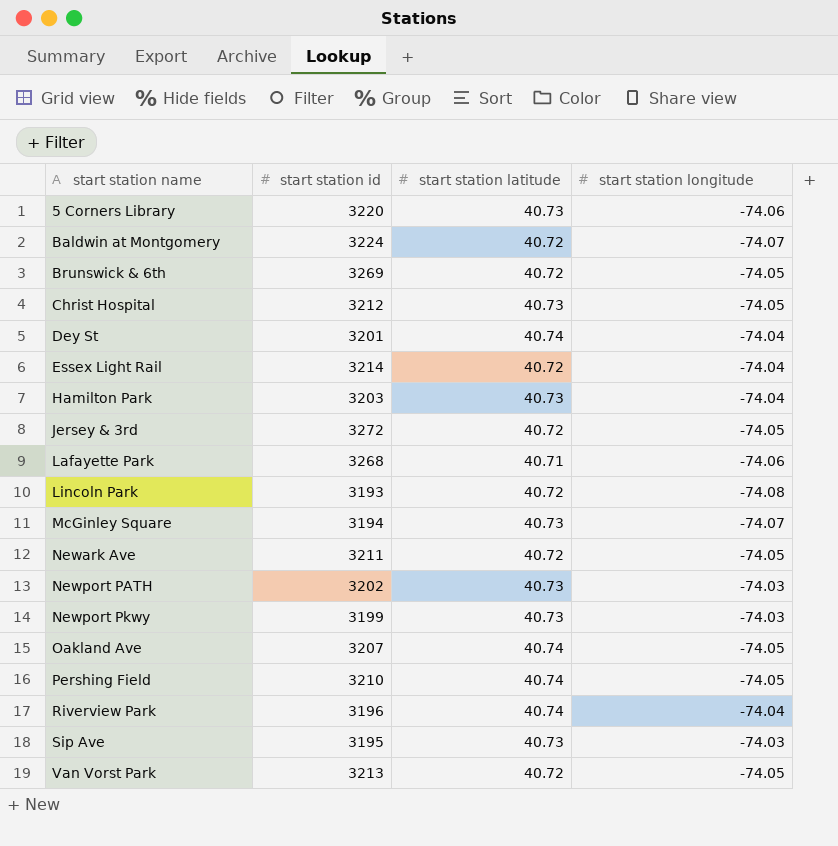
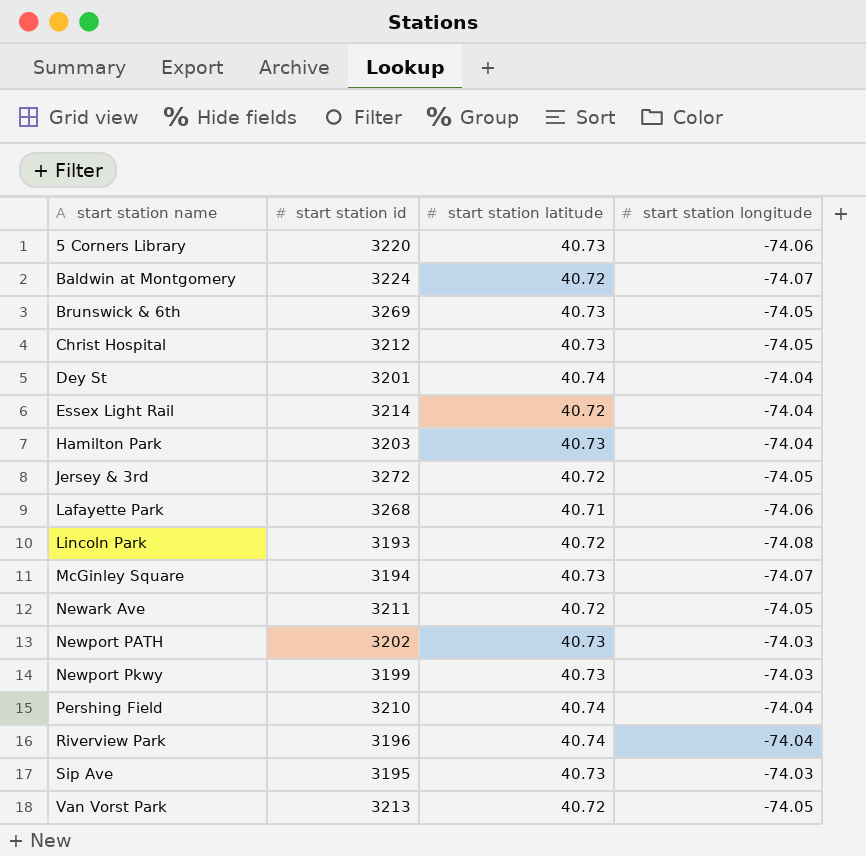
row Oakland Ave: 3207 | 40.74 | -74.05 -> none
Brunswick & 6th | start station latitude: 40.72 -> 40.73
Pershing Field | start station longitude: -74.05 -> -74.04

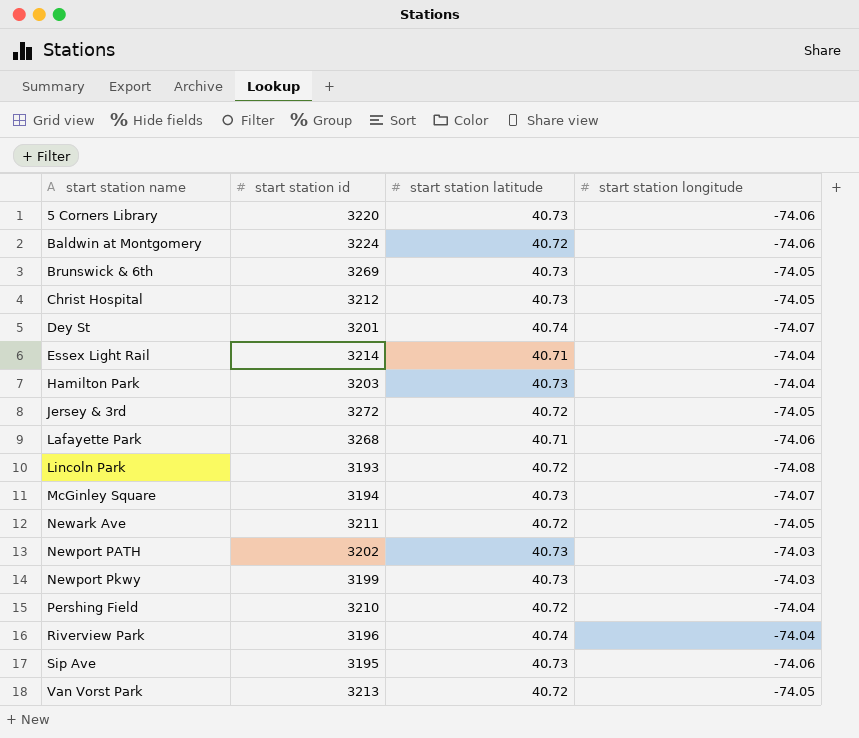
Baldwin at Montgomery | start station longitude: -74.07 -> -74.06
Dey St | start station longitude: -74.04 -> -74.07
Essex Light Rail | start station latitude: 40.72 -> 40.71
Pershing Field | start station latitude: 40.74 -> 40.72
Sip Ave | start station longitude: -74.03 -> -74.06

